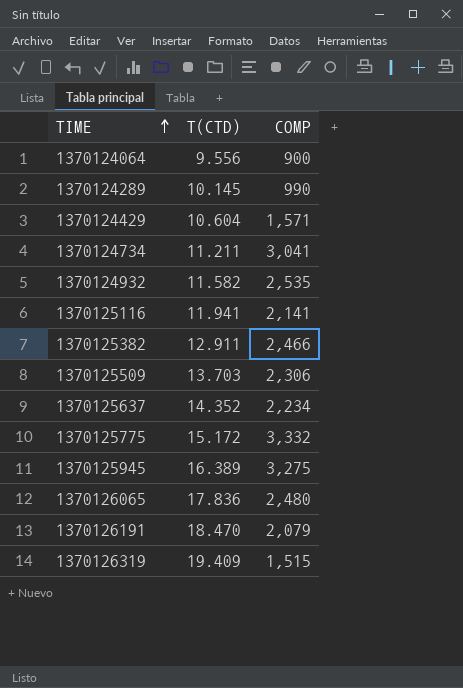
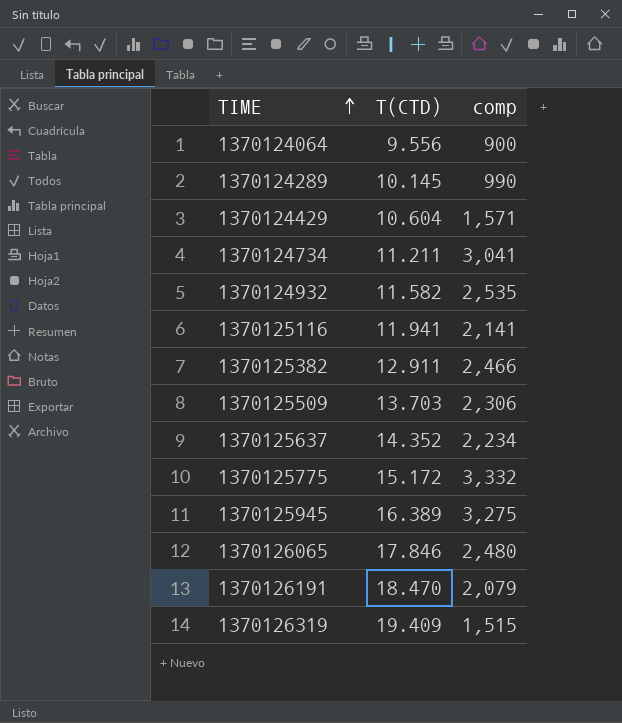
column name: COMP -> comp
1370126065 | T(CTD): 17.836 -> 17.846

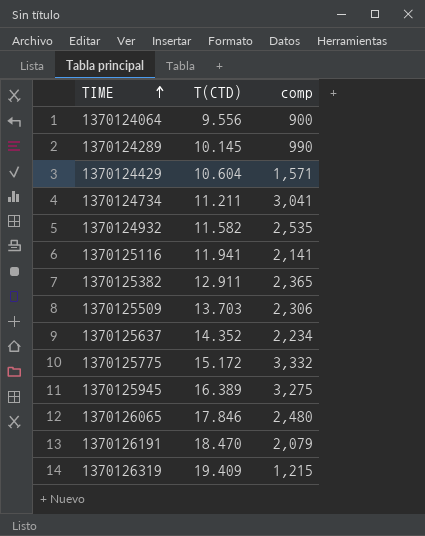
1370125382 | comp: 2,466 -> 2,365
1370126319 | comp: 1,515 -> 1,215

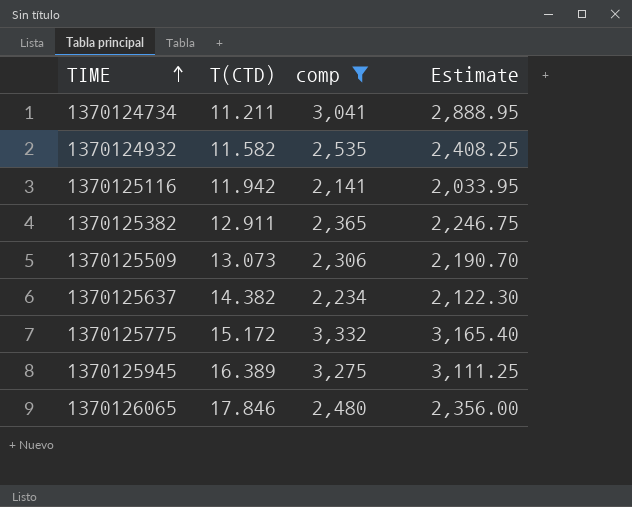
filter: none -> comp >= 2,141
column Estimate | formula: none -> [comp] * 0.95
1370125116 | T(CTD): 11.941 -> 11.942
1370125509 | T(CTD): 13.703 -> 13.073
1370125637 | T(CTD): 14.352 -> 14.382

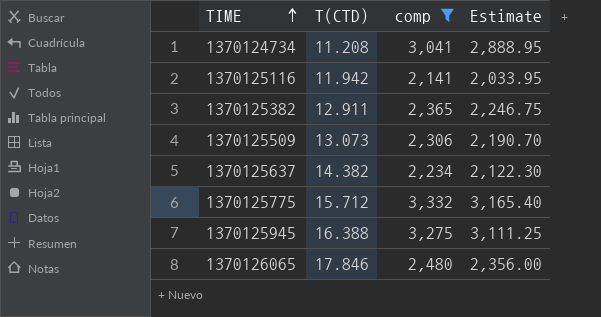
row 1370124932: 11.582 | 2,535 | 2,408.25 -> none
1370124734 | T(CTD): 11.211 -> 11.208
1370125775 | T(CTD): 15.172 -> 15.712
1370125945 | T(CTD): 16.389 -> 16.388

